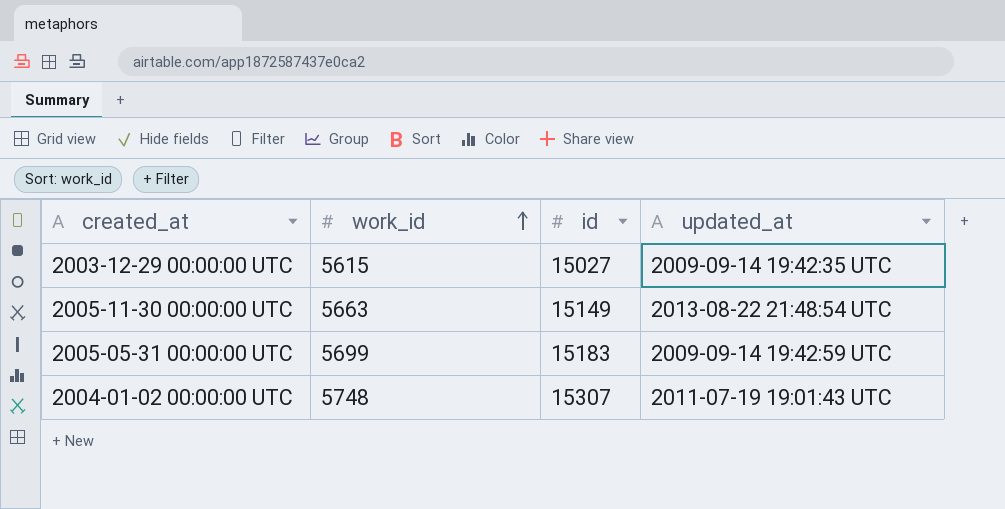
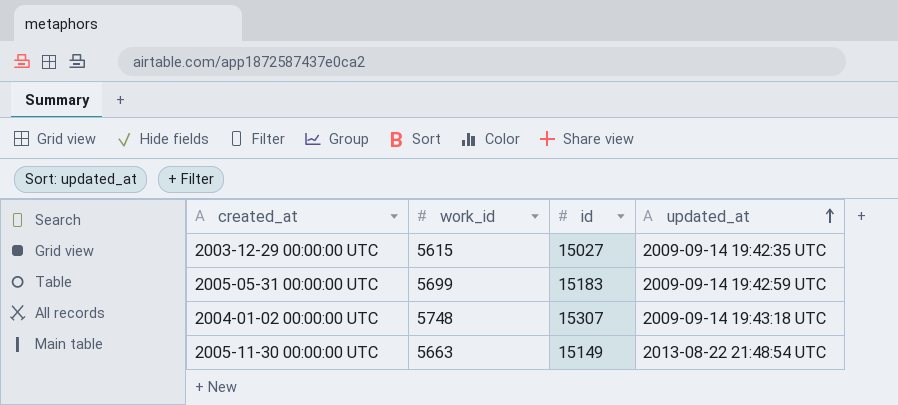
row order: work_id ascending -> updated_at ascending
2004-01-02 00:00:00 UTC | updated_at: 2011-07-19 19:01:43 UTC -> 2009-09-14 19:43:18 UTC

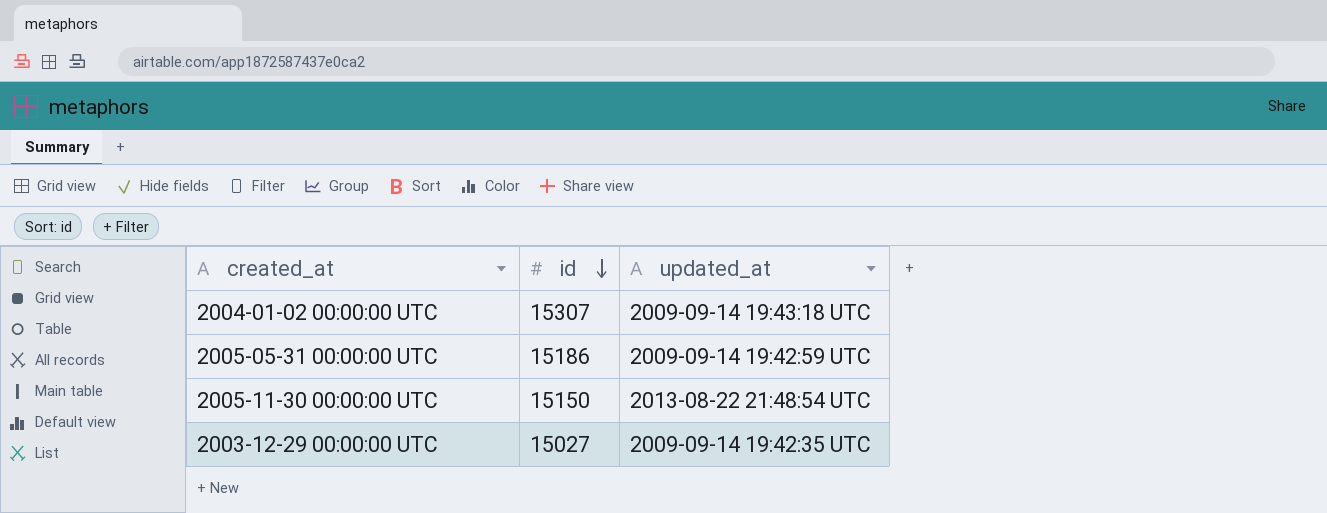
row order: updated_at ascending -> id descending
column work_id | position: 2 -> none
2005-05-31 00:00:00 UTC | id: 15183 -> 15186
2005-11-30 00:00:00 UTC | id: 15149 -> 15150

